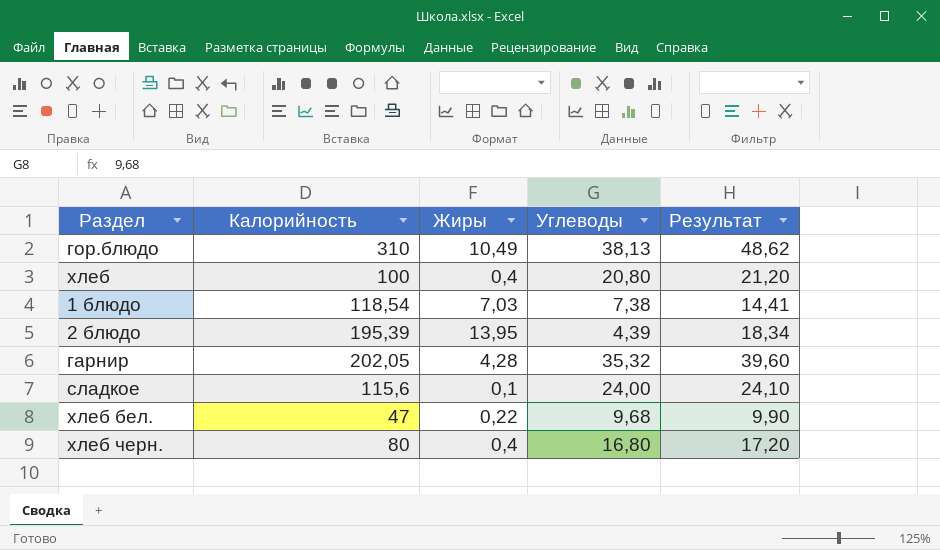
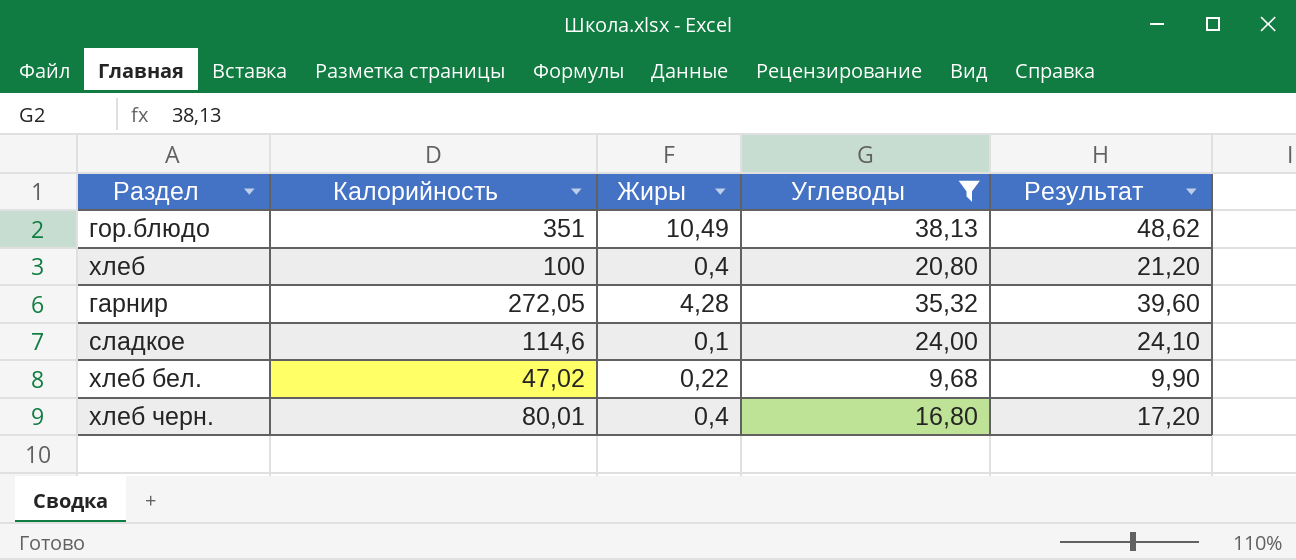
filter: none -> Углеводы >= 9,68
гор.блюдо | Калорийность: 310 -> 351
гарнир | Калорийность: 202,05 -> 272,05
сладкое | Калорийность: 115,6 -> 114,6
хлеб бел. | Калорийность: 47 -> 47,02
хлеб черн. | Калорийность: 80 -> 80,01

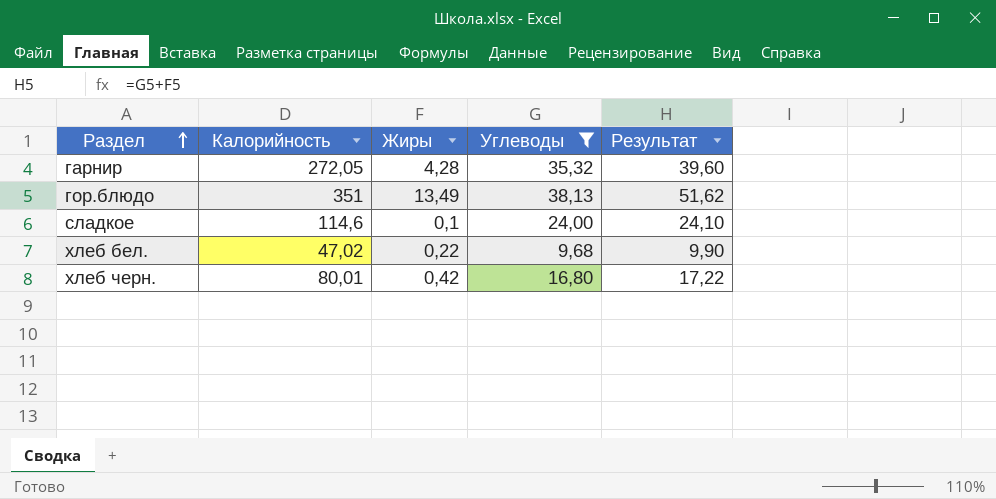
row order: none -> Раздел ascending
row хлеб: 100 | 0,4 | 20,80 | 21,20 -> none
гор.блюдо | Жиры: 10,49 -> 13,49
гор.блюдо | Результат: 48,62 -> 51,62
хлеб черн. | Жиры: 0,4 -> 0,42
хлеб черн. | Результат: 17,20 -> 17,22

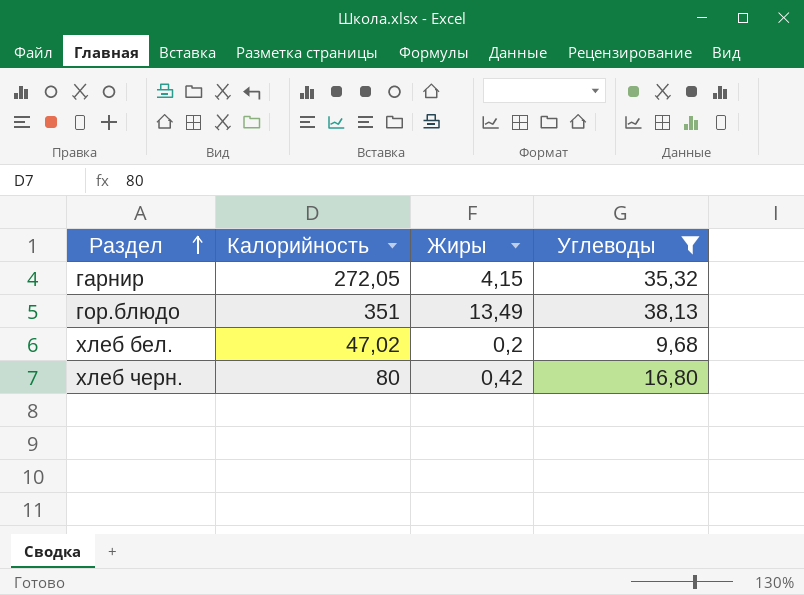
column Результат | formula: [Жиры] + [Углеводы] -> none
row сладкое: 114,6 | 0,1 | 24,00 | 24,10 -> none
гарнир | Жиры: 4,28 -> 4,15
хлеб бел. | Жиры: 0,22 -> 0,2
хлеб черн. | Калорийность: 80,01 -> 80

